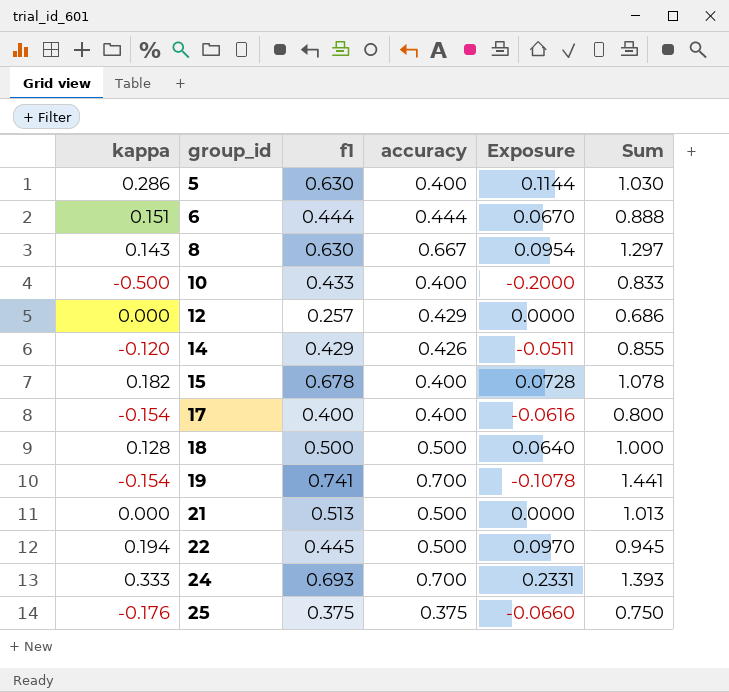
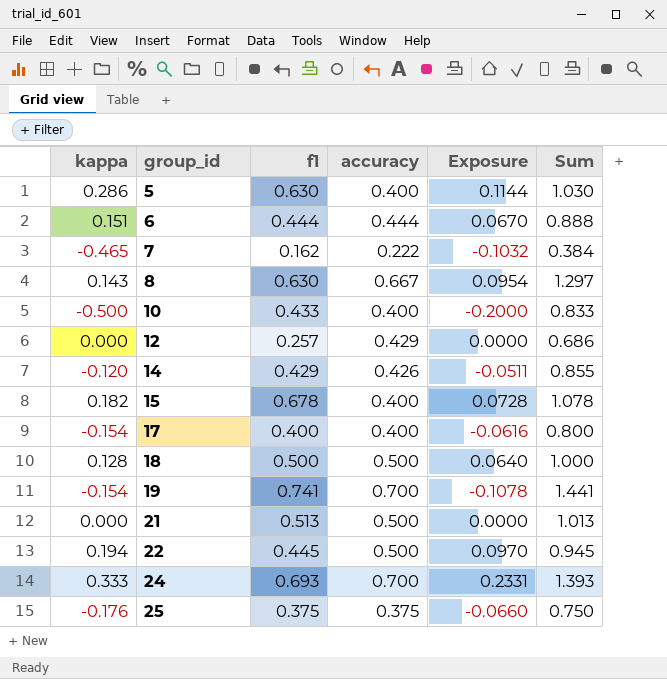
row 7: none -> -0.465 | 0.162 | 0.222 | -0.1032 | 0.384

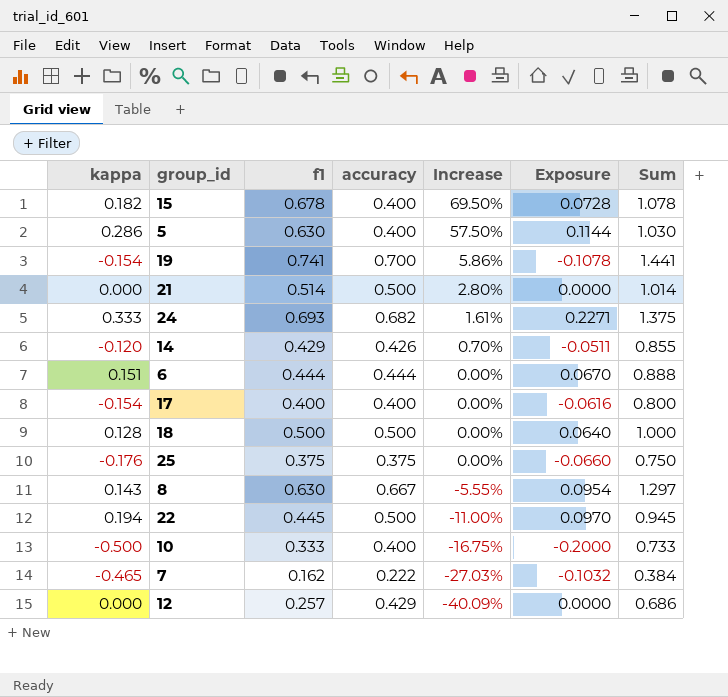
row order: group_id ascending -> Increase descending
column Increase | formula: none -> ([f1] - [accuracy]) / [accuracy]
21 | f1: 0.513 -> 0.514
21 | Sum: 1.013 -> 1.014
24 | accuracy: 0.700 -> 0.682
24 | Exposure: 0.2331 -> 0.2271
24 | Sum: 1.393 -> 1.375
10 | f1: 0.433 -> 0.333
10 | Sum: 0.833 -> 0.733

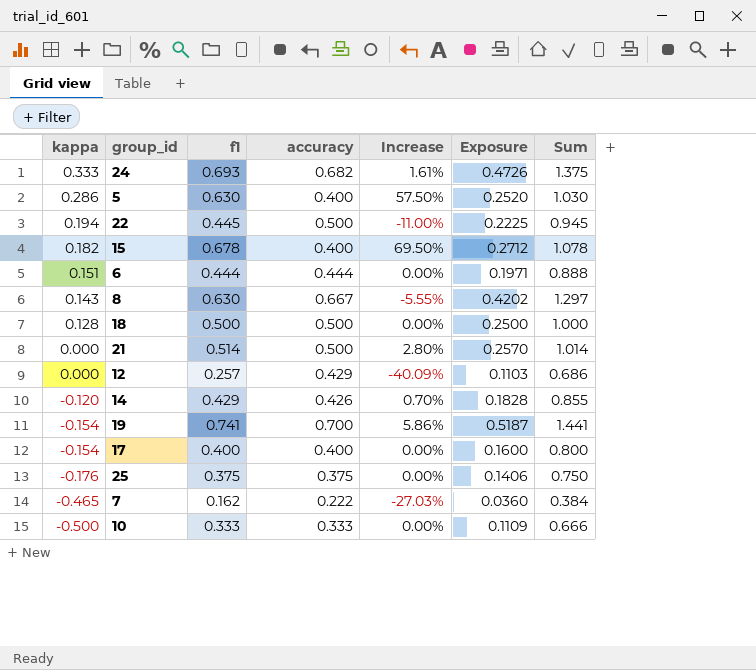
row order: Increase descending -> kappa descending
column Exposure | formula: [kappa] * [accuracy] -> [f1] * [accuracy]
10 | accuracy: 0.400 -> 0.333
10 | Increase: -16.75% -> 0.00%
10 | Sum: 0.733 -> 0.666

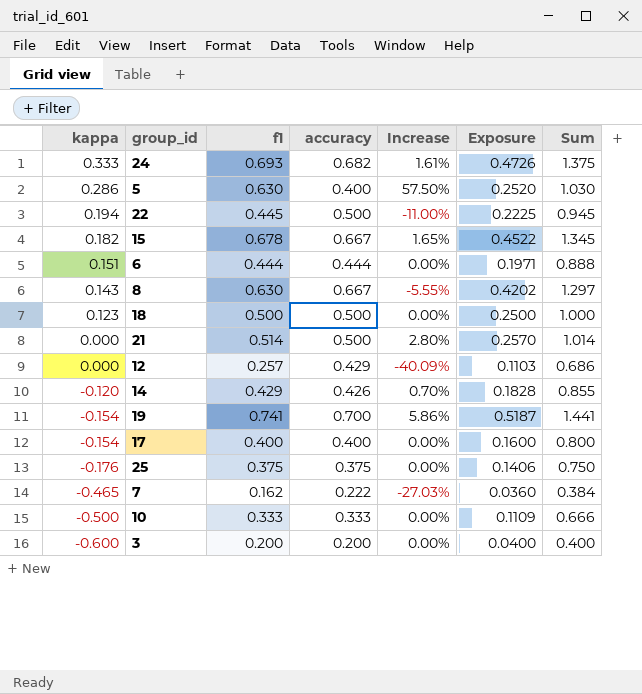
15 | accuracy: 0.400 -> 0.667
15 | Increase: 69.50% -> 1.65%
15 | Exposure: 0.2712 -> 0.4522
15 | Sum: 1.078 -> 1.345
18 | kappa: 0.128 -> 0.123
row 3: none -> -0.600 | 0.200 | 0.200 | 0.00% | 0.0400 | 0.400

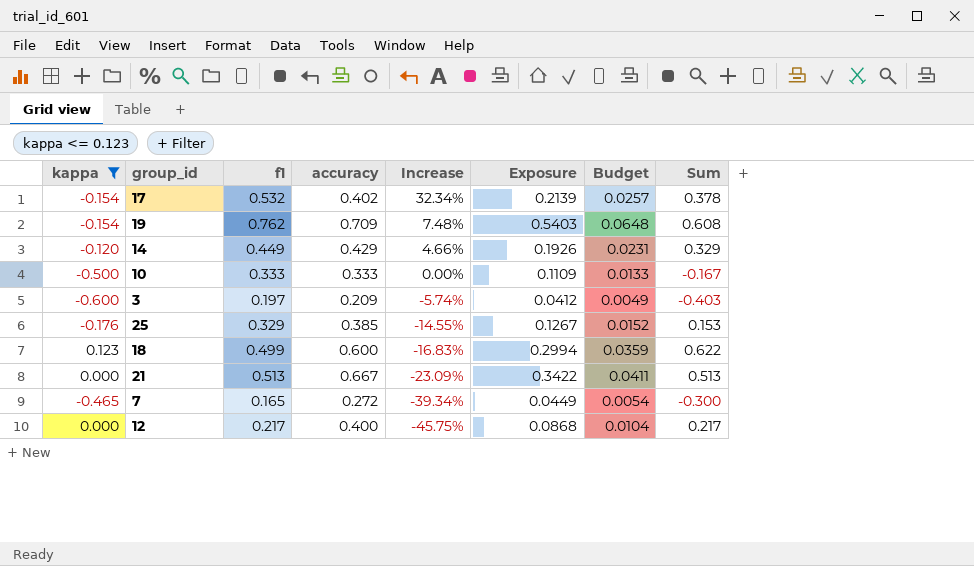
filter: none -> kappa <= 0.123
row order: kappa descending -> Increase descending
column Budget | formula: none -> [Exposure] * 0.12
column Sum | formula: [f1] + [accuracy] -> [kappa] + [f1]
17 | f1: 0.400 -> 0.532
17 | accuracy: 0.400 -> 0.402
17 | Increase: 0.00% -> 32.34%
17 | Exposure: 0.1600 -> 0.2139
19 | f1: 0.741 -> 0.762
19 | accuracy: 0.700 -> 0.709
19 | Increase: 5.86% -> 7.48%
19 | Exposure: 0.5187 -> 0.5403
14 | f1: 0.429 -> 0.449
14 | accuracy: 0.426 -> 0.429
14 | Increase: 0.70% -> 4.66%
14 | Exposure: 0.1828 -> 0.1926
3 | f1: 0.200 -> 0.197
3 | accuracy: 0.200 -> 0.209
3 | Increase: 0.00% -> -5.74%
3 | Exposure: 0.0400 -> 0.0412
25 | f1: 0.375 -> 0.329
25 | accuracy: 0.375 -> 0.385
25 | Increase: 0.00% -> -14.55%
25 | Exposure: 0.1406 -> 0.1267
18 | f1: 0.500 -> 0.499
18 | accuracy: 0.500 -> 0.600
18 | Increase: 0.00% -> -16.83%
18 | Exposure: 0.2500 -> 0.2994
21 | f1: 0.514 -> 0.513
21 | accuracy: 0.500 -> 0.667
21 | Increase: 2.80% -> -23.09%
21 | Exposure: 0.2570 -> 0.3422
7 | f1: 0.162 -> 0.165
7 | accuracy: 0.222 -> 0.272
7 | Increase: -27.03% -> -39.34%
7 | Exposure: 0.0360 -> 0.0449
12 | f1: 0.257 -> 0.217
12 | accuracy: 0.429 -> 0.400
12 | Increase: -40.09% -> -45.75%
12 | Exposure: 0.1103 -> 0.0868

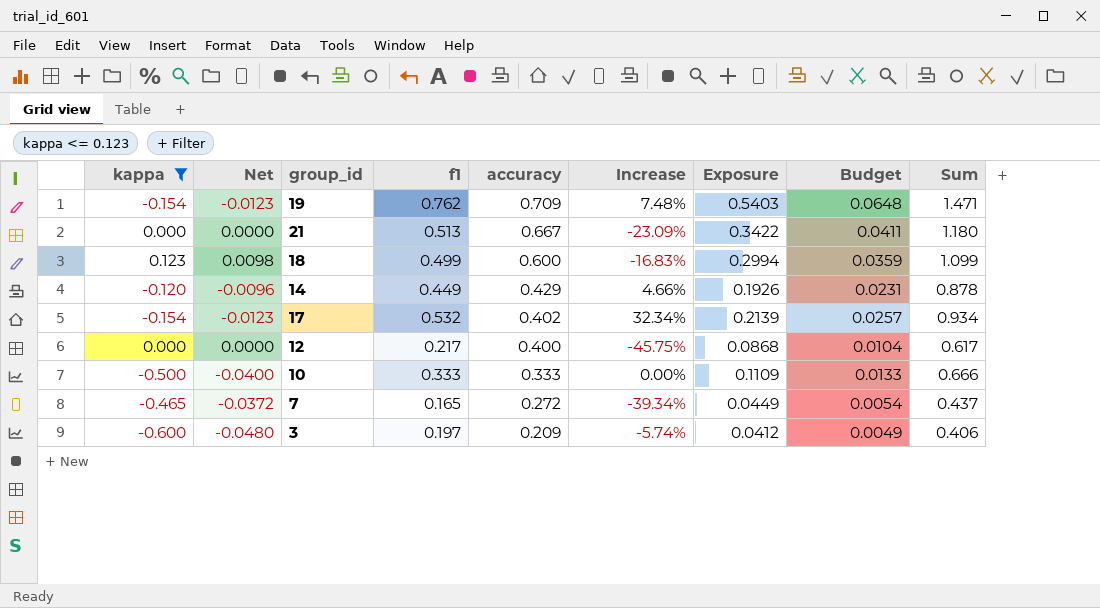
row order: Increase descending -> accuracy descending
column Net | formula: none -> [kappa] * 0.08
column Sum | formula: [kappa] + [f1] -> [f1] + [accuracy]
row 25: -0.176 | 0.329 | 0.385 | -14.55% | 0.1267 | 0.0152 | 0.153 -> none

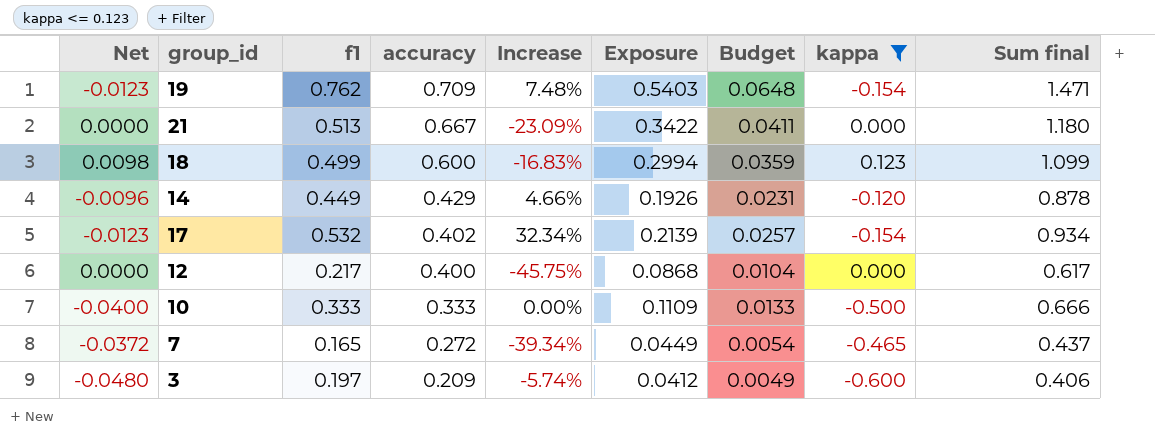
column kappa | position: 1 -> 8
column name: Sum -> Sum final

